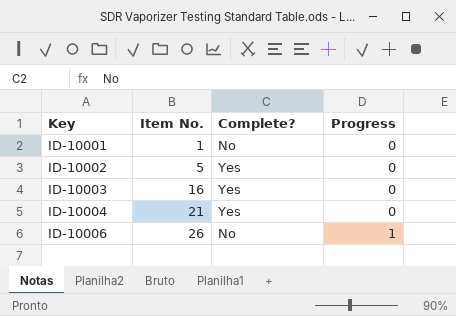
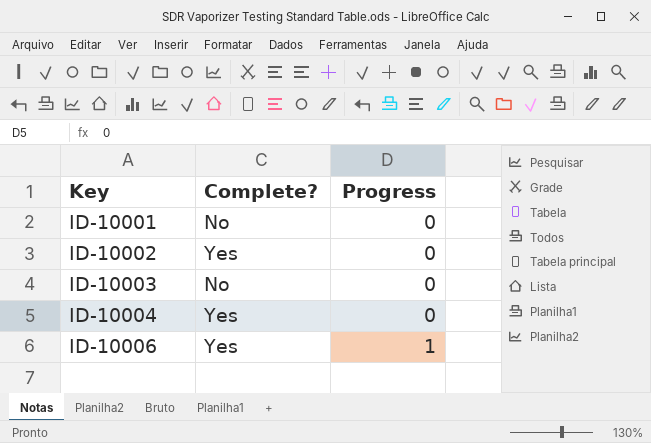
column Item No. | position: 2 -> none
ID-10003 | Complete?: Yes -> No
ID-10006 | Complete?: No -> Yes

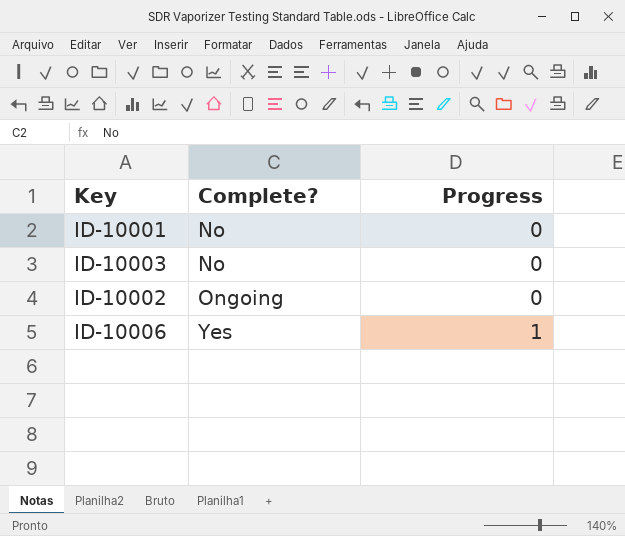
row order: Key ascending -> Complete? ascending
row ID-10004: Yes | 0 -> none
ID-10002 | Complete?: Yes -> Ongoing

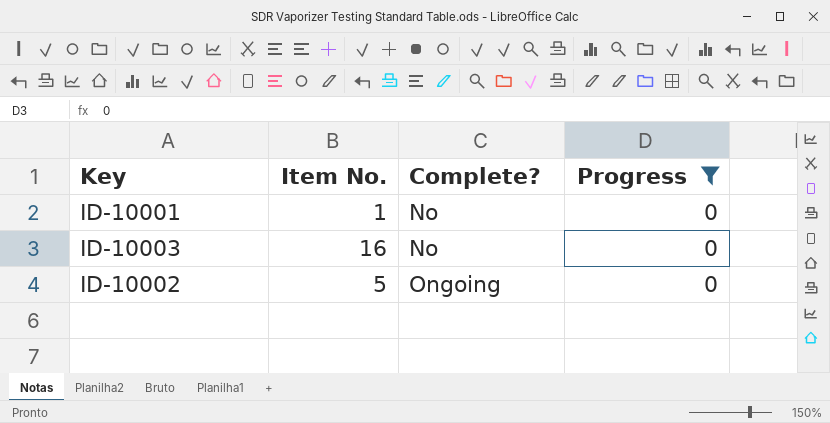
filter: none -> Progress = 0
column Item No. | position: none -> 2

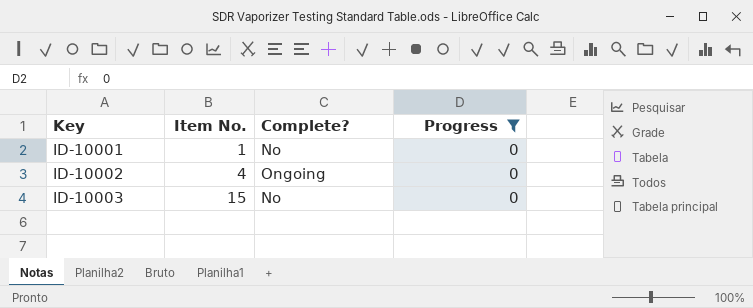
row order: Complete? ascending -> Key ascending
ID-10002 | Item No.: 5 -> 4
ID-10003 | Item No.: 16 -> 15

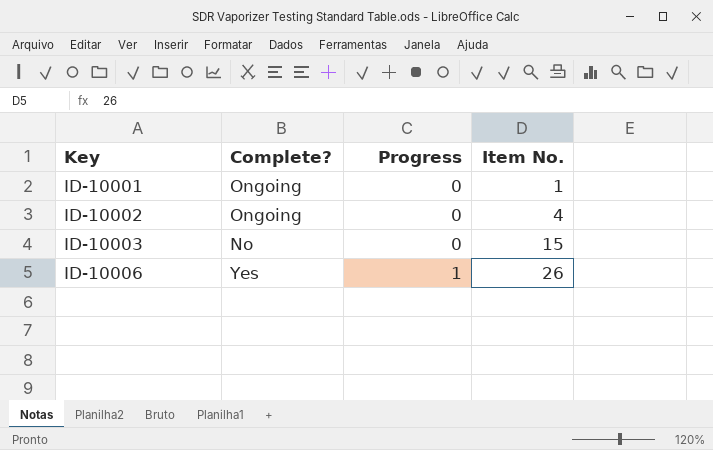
filter: Progress = 0 -> none
column Item No. | position: 2 -> 4
ID-10001 | Complete?: No -> Ongoing

